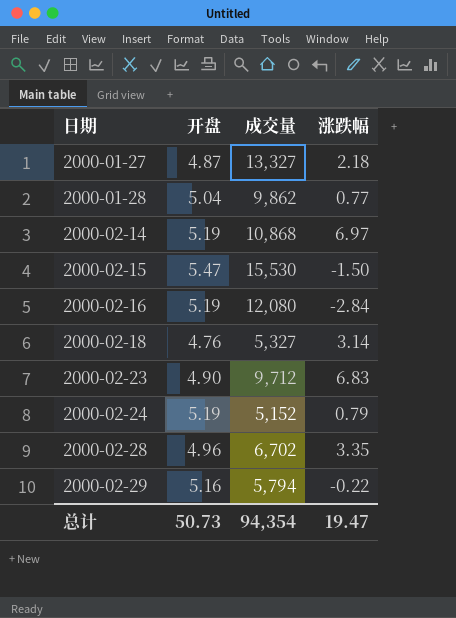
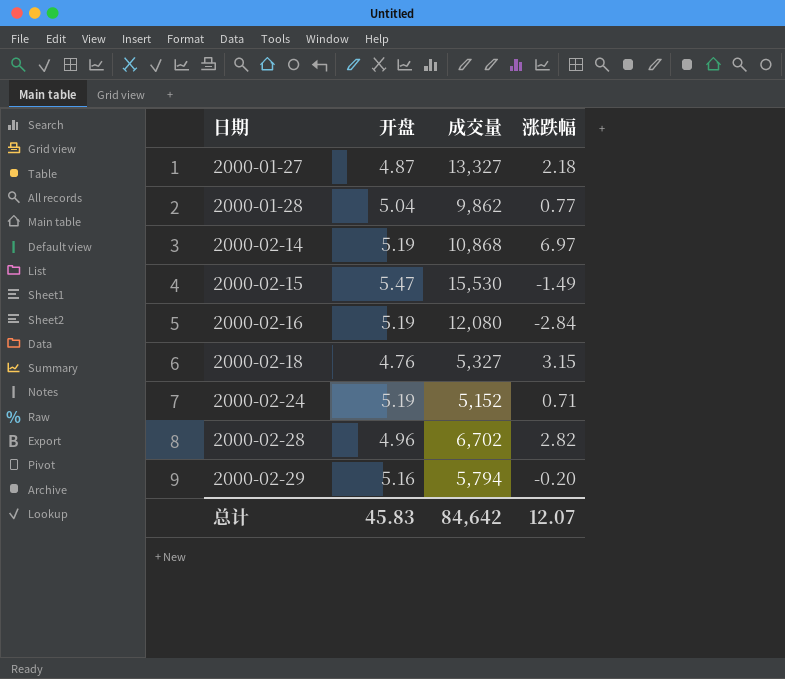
row 2000-02-23: 4.90 | 9,712 | 6.83 -> none
2000-02-15 | 涨跌幅: -1.50 -> -1.49
2000-02-18 | 涨跌幅: 3.14 -> 3.15
2000-02-24 | 涨跌幅: 0.79 -> 0.71
2000-02-28 | 涨跌幅: 3.35 -> 2.82
2000-02-29 | 涨跌幅: -0.22 -> -0.20
总计 | 开盘: 50.73 -> 45.83
总计 | 成交量: 94,354 -> 84,642
总计 | 涨跌幅: 19.47 -> 12.07

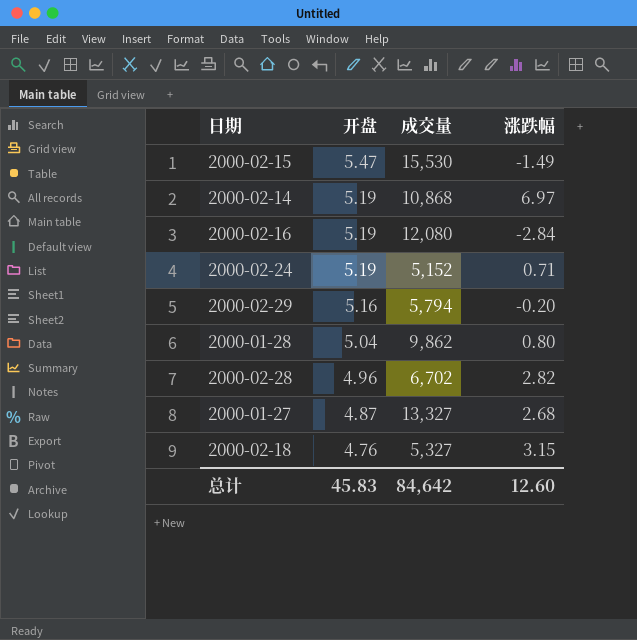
row order: 日期 ascending -> 开盘 descending
2000-01-28 | 涨跌幅: 0.77 -> 0.80
2000-01-27 | 涨跌幅: 2.18 -> 2.68
总计 | 涨跌幅: 12.07 -> 12.60

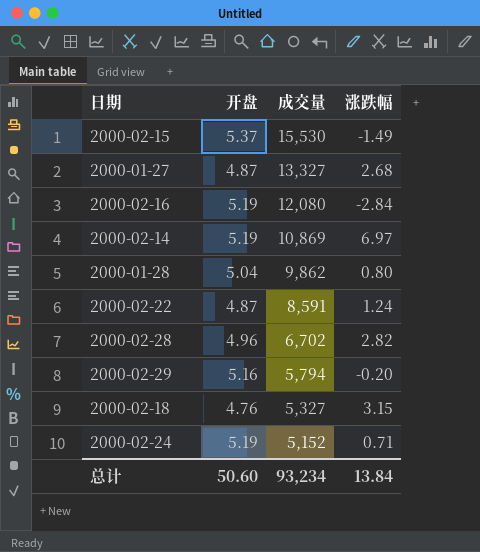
row order: 开盘 descending -> 成交量 descending
2000-02-15 | 开盘: 5.47 -> 5.37
2000-02-14 | 成交量: 10,868 -> 10,869
row 2000-02-22: none -> 4.87 | 8,591 | 1.24
总计 | 开盘: 45.83 -> 50.60
总计 | 成交量: 84,642 -> 93,234
总计 | 涨跌幅: 12.60 -> 13.84

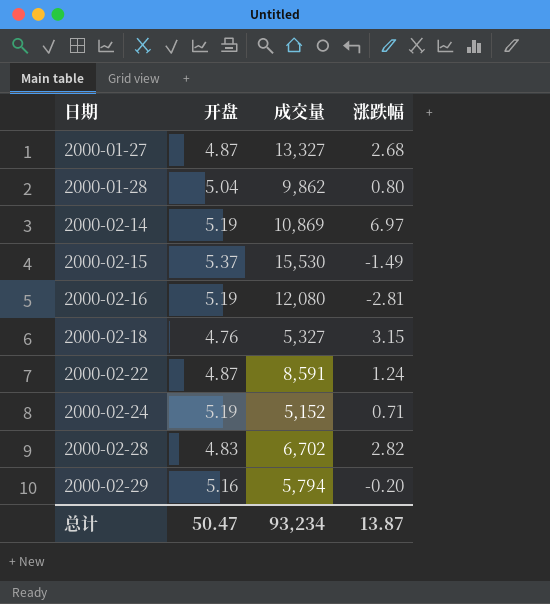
row order: 成交量 descending -> 日期 ascending
2000-02-16 | 涨跌幅: -2.84 -> -2.81
2000-02-28 | 开盘: 4.96 -> 4.83
总计 | 开盘: 50.60 -> 50.47
总计 | 涨跌幅: 13.84 -> 13.87

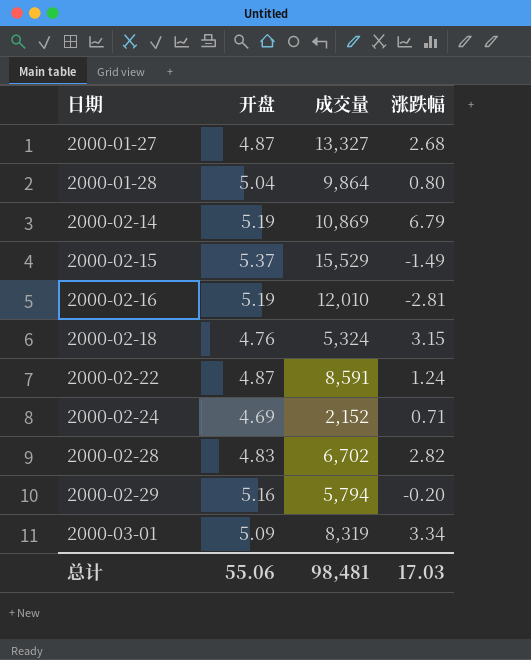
2000-01-28 | 成交量: 9,862 -> 9,864
2000-02-14 | 涨跌幅: 6.97 -> 6.79
2000-02-15 | 成交量: 15,530 -> 15,529
2000-02-16 | 成交量: 12,080 -> 12,010
2000-02-18 | 成交量: 5,327 -> 5,324
2000-02-24 | 开盘: 5.19 -> 4.69
2000-02-24 | 成交量: 5,152 -> 2,152
row 2000-03-01: none -> 5.09 | 8,319 | 3.34
总计 | 开盘: 50.47 -> 55.06
总计 | 成交量: 93,234 -> 98,481
总计 | 涨跌幅: 13.87 -> 17.03

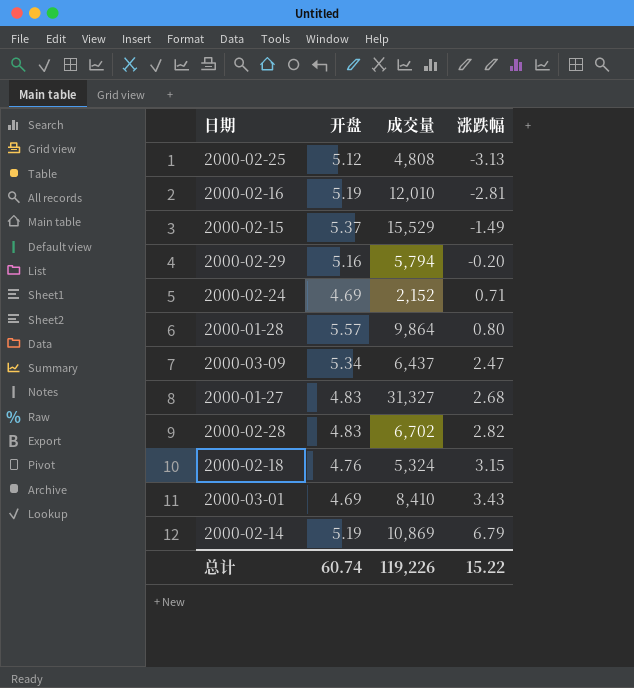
row order: 日期 ascending -> 涨跌幅 ascending
row 2000-02-22: 4.87 | 8,591 | 1.24 -> none
row 2000-02-25: none -> 5.12 | 4,808 | -3.13
2000-01-28 | 开盘: 5.04 -> 5.57
row 2000-03-09: none -> 5.34 | 6,437 | 2.47
2000-01-27 | 开盘: 4.87 -> 4.83
2000-01-27 | 成交量: 13,327 -> 31,327
2000-03-01 | 开盘: 5.09 -> 4.69
2000-03-01 | 成交量: 8,319 -> 8,410
2000-03-01 | 涨跌幅: 3.34 -> 3.43
总计 | 开盘: 55.06 -> 60.74
总计 | 成交量: 98,481 -> 119,226
总计 | 涨跌幅: 17.03 -> 15.22

